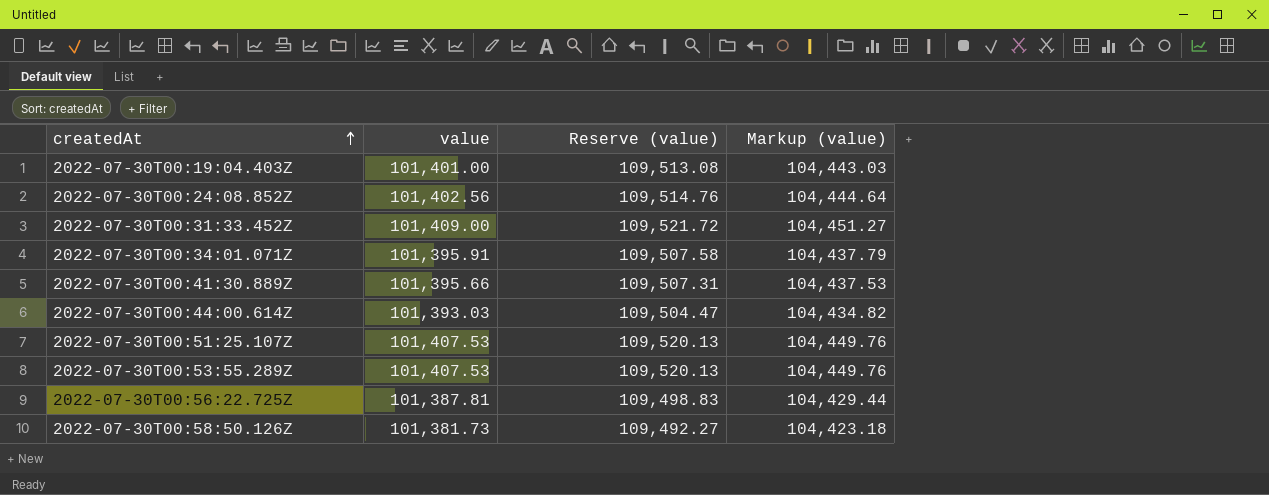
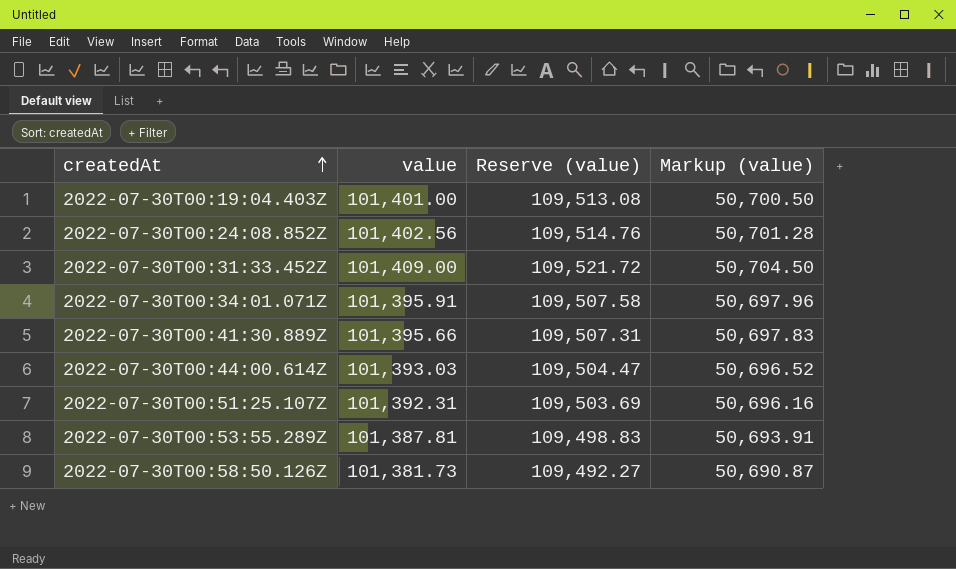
column Markup (value) | formula: [value] * 1.03 -> [value] * 0.5
row 2022-07-30T00:56:22.725Z: 101,387.81 | 109,498.83 | 104,429.44 -> none
2022-07-30T00:51:25.107Z | value: 101,407.53 -> 101,392.31
2022-07-30T00:51:25.107Z | Reserve (value): 109,520.13 -> 109,503.69
2022-07-30T00:53:55.289Z | value: 101,407.53 -> 101,387.81
2022-07-30T00:53:55.289Z | Reserve (value): 109,520.13 -> 109,498.83

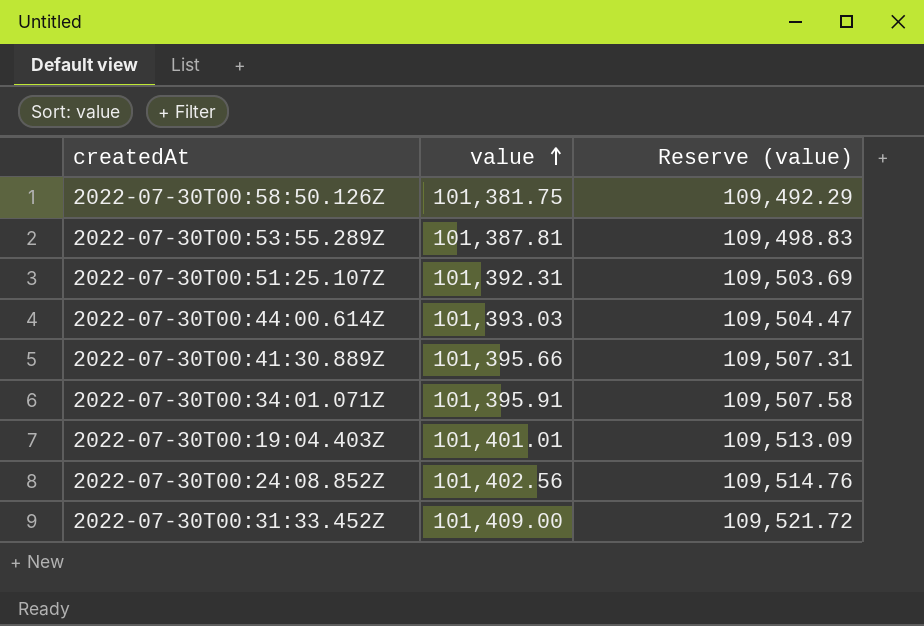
row order: createdAt ascending -> value ascending
column Markup (value) | formula: [value] * 0.5 -> none
2022-07-30T00:58:50.126Z | value: 101,381.73 -> 101,381.75
2022-07-30T00:58:50.126Z | Reserve (value): 109,492.27 -> 109,492.29
2022-07-30T00:19:04.403Z | value: 101,401.00 -> 101,401.01
2022-07-30T00:19:04.403Z | Reserve (value): 109,513.08 -> 109,513.09

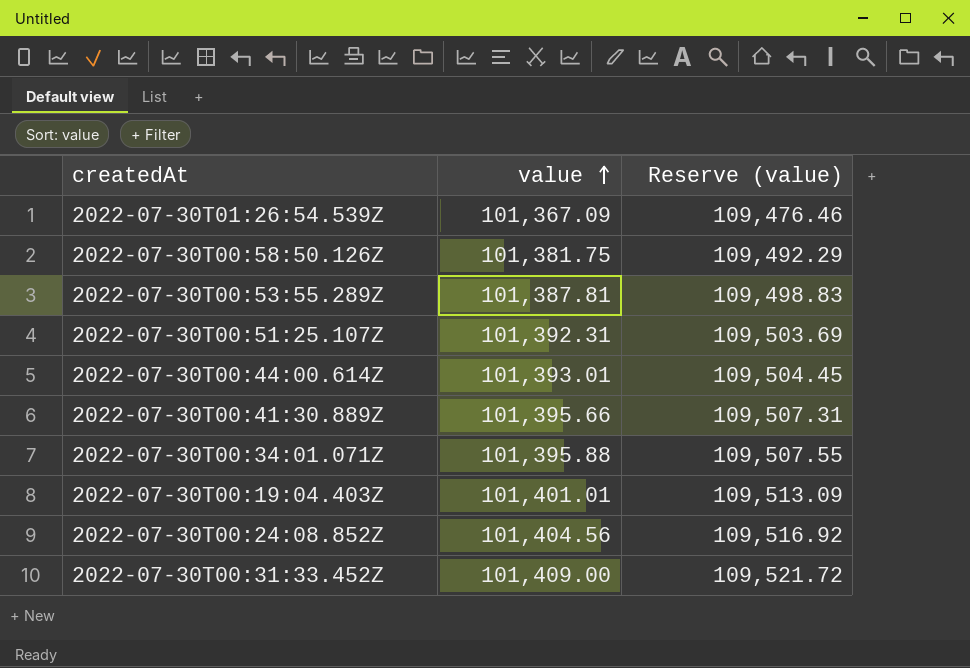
row 2022-07-30T01:26:54.539Z: none -> 101,367.09 | 109,476.46
2022-07-30T00:44:00.614Z | value: 101,393.03 -> 101,393.01
2022-07-30T00:44:00.614Z | Reserve (value): 109,504.47 -> 109,504.45
2022-07-30T00:34:01.071Z | value: 101,395.91 -> 101,395.88
2022-07-30T00:34:01.071Z | Reserve (value): 109,507.58 -> 109,507.55
2022-07-30T00:24:08.852Z | value: 101,402.56 -> 101,404.56
2022-07-30T00:24:08.852Z | Reserve (value): 109,514.76 -> 109,516.92

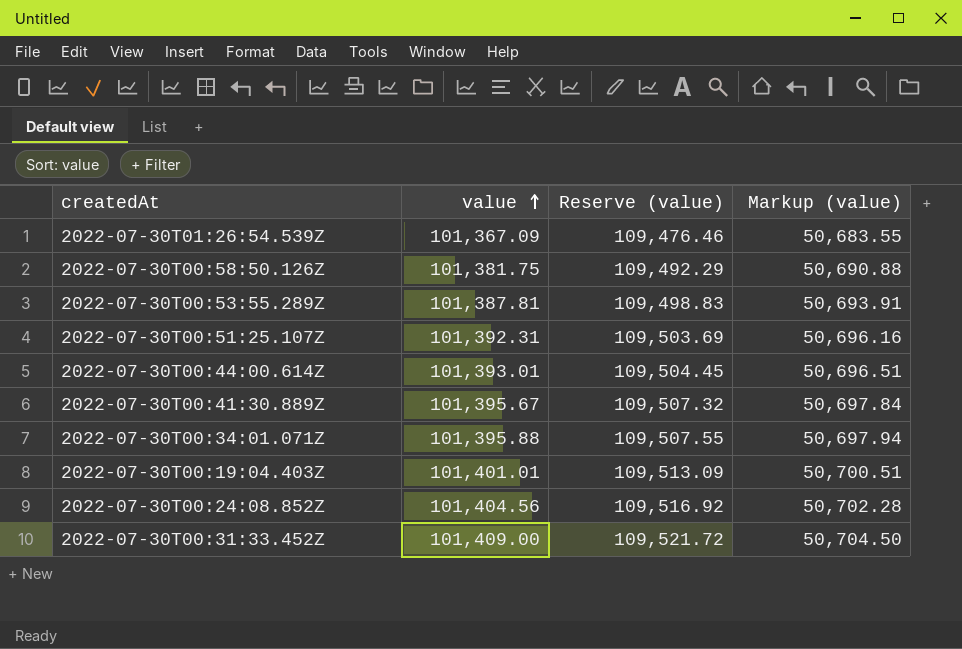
column Markup (value) | formula: none -> [value] * 0.5
2022-07-30T00:41:30.889Z | value: 101,395.66 -> 101,395.67
2022-07-30T00:41:30.889Z | Reserve (value): 109,507.31 -> 109,507.32

